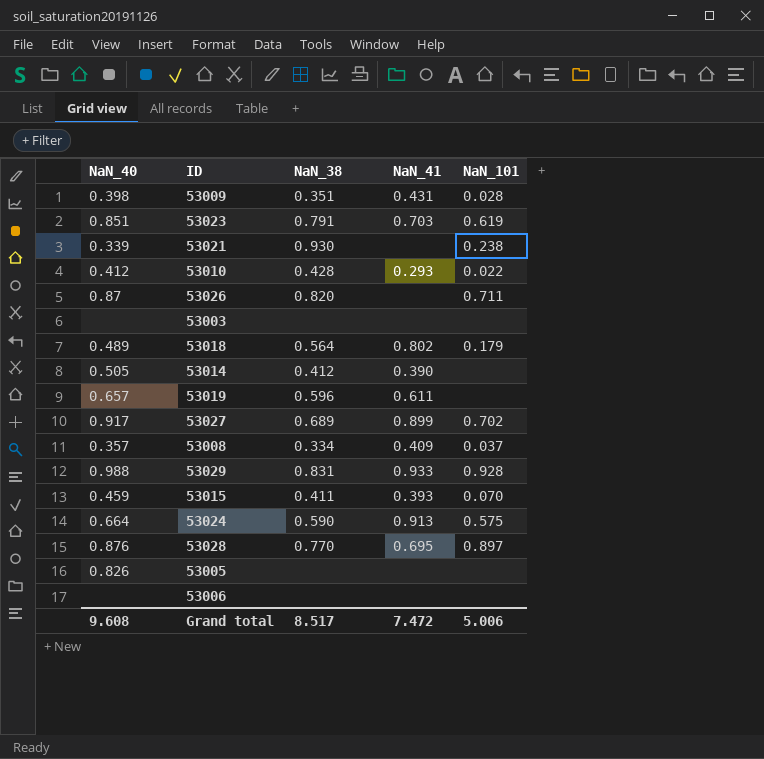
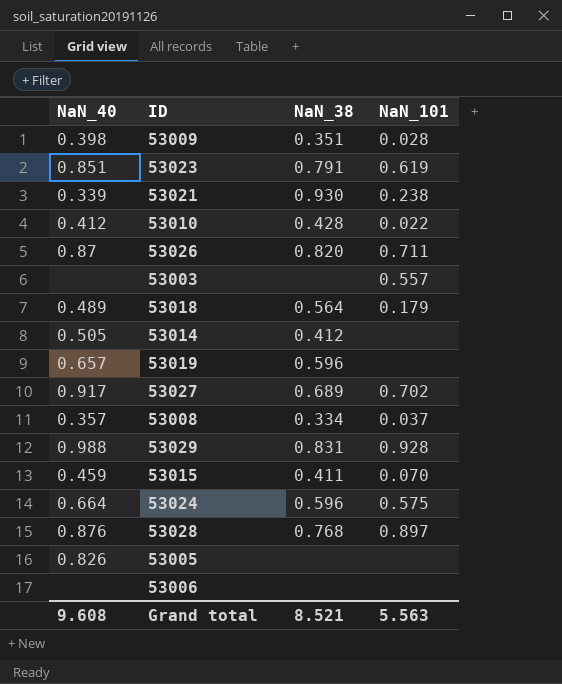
column NaN_41 | position: 4 -> none
53003 | NaN_101: none -> 0.557
53024 | NaN_38: 0.590 -> 0.596
53028 | NaN_38: 0.770 -> 0.768
Grand total | NaN_38: 8.517 -> 8.521
Grand total | NaN_101: 5.006 -> 5.563

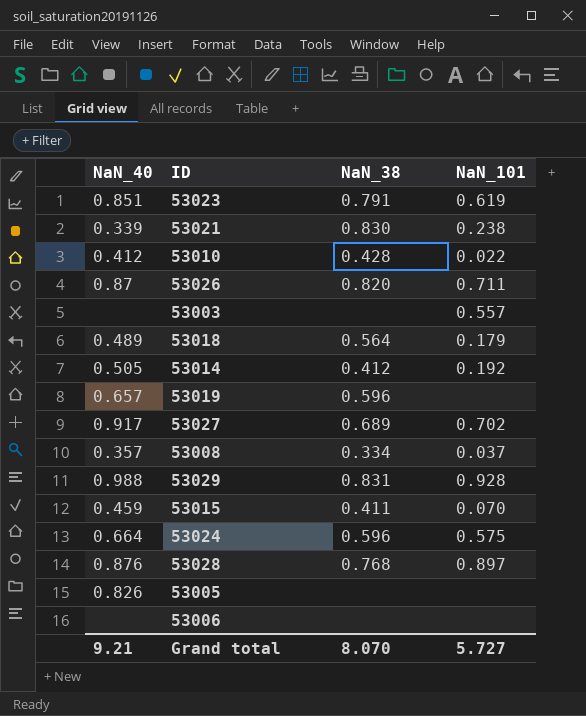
row 53009: 0.398 | 0.351 | 0.028 -> none
53021 | NaN_38: 0.930 -> 0.830
53014 | NaN_101: none -> 0.192
Grand total | NaN_40: 9.608 -> 9.21
Grand total | NaN_38: 8.521 -> 8.070
Grand total | NaN_101: 5.563 -> 5.727

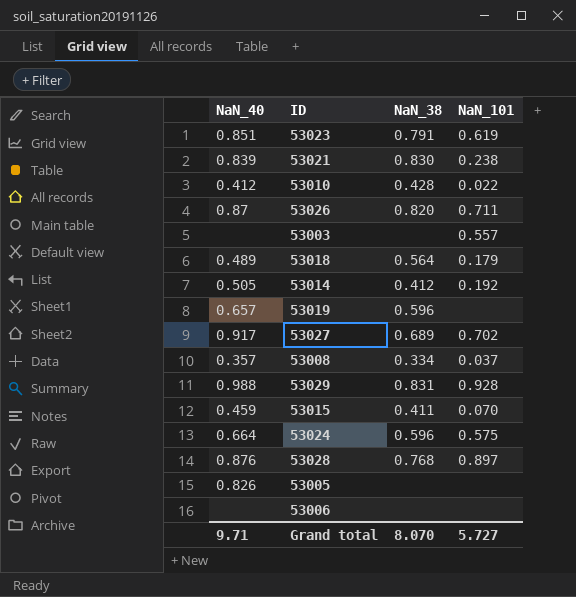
53021 | NaN_40: 0.339 -> 0.839
Grand total | NaN_40: 9.21 -> 9.71

